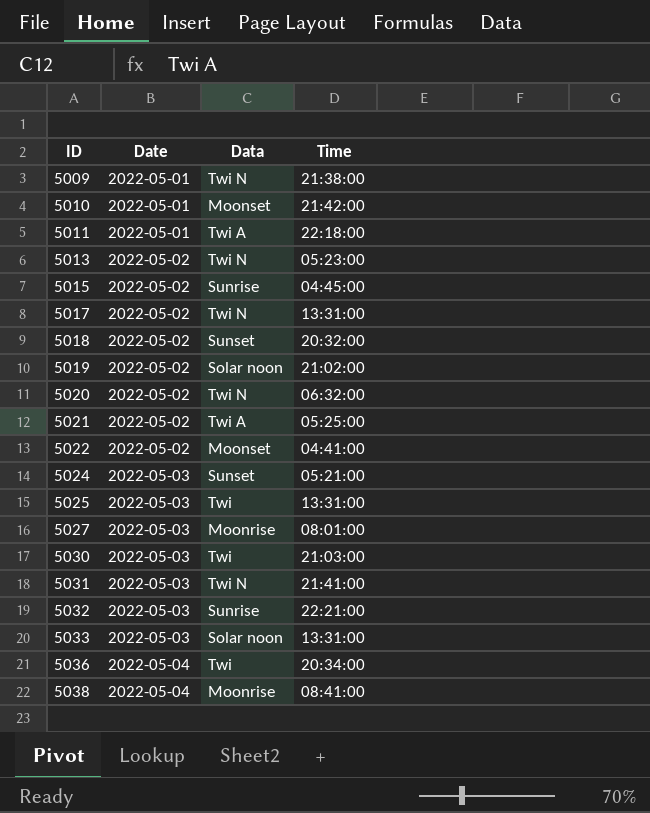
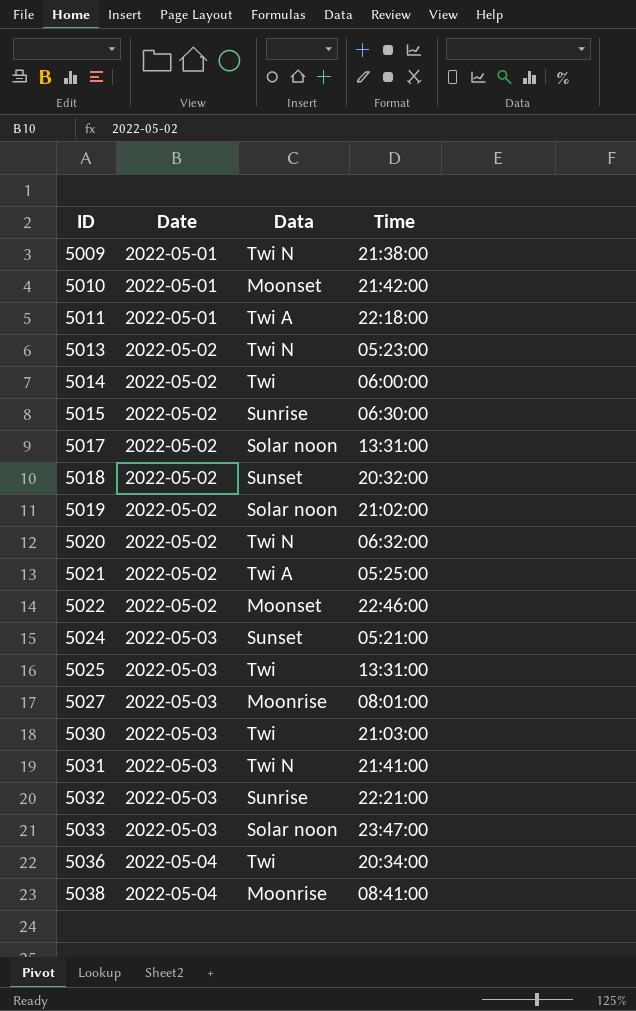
row 5014: none -> 2022-05-02 | Twi | 06:00:00
5015 | Time: 04:45:00 -> 06:30:00
5017 | Data: Twi N -> Solar noon
5022 | Time: 04:41:00 -> 22:46:00
5033 | Time: 13:31:00 -> 23:47:00

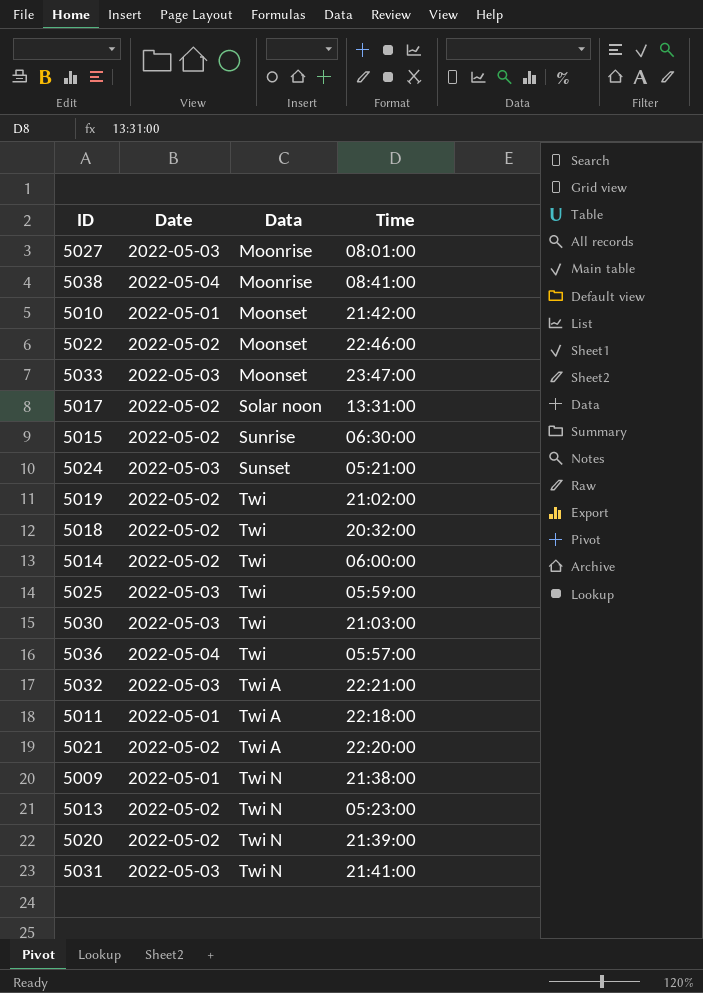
row order: ID ascending -> Data ascending
5033 | Data: Solar noon -> Moonset
5019 | Data: Solar noon -> Twi
5018 | Data: Sunset -> Twi
5025 | Time: 13:31:00 -> 05:59:00
5036 | Time: 20:34:00 -> 05:57:00
5032 | Data: Sunrise -> Twi A
5021 | Time: 05:25:00 -> 22:20:00
5020 | Time: 06:32:00 -> 21:39:00

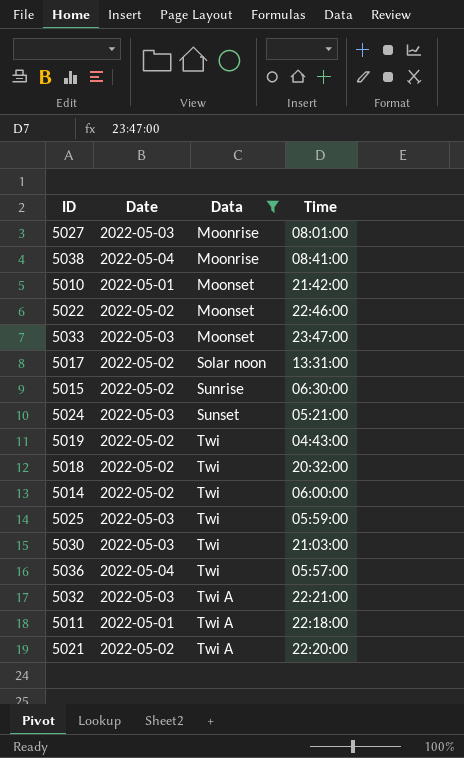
filter: none -> Data != Twi N
5019 | Time: 21:02:00 -> 04:43:00

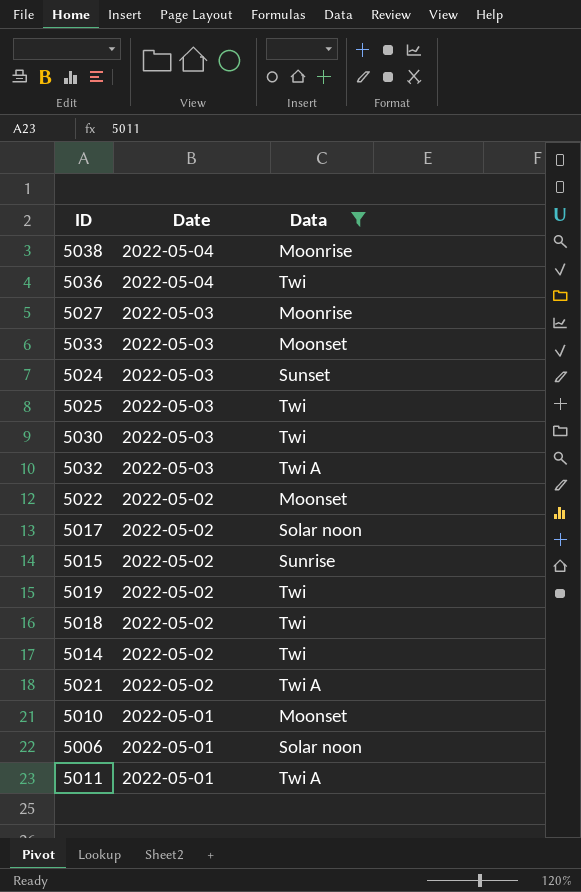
row order: Data ascending -> Date descending
column Time | position: 4 -> none
row 5006: none -> 2022-05-01 | Solar noon

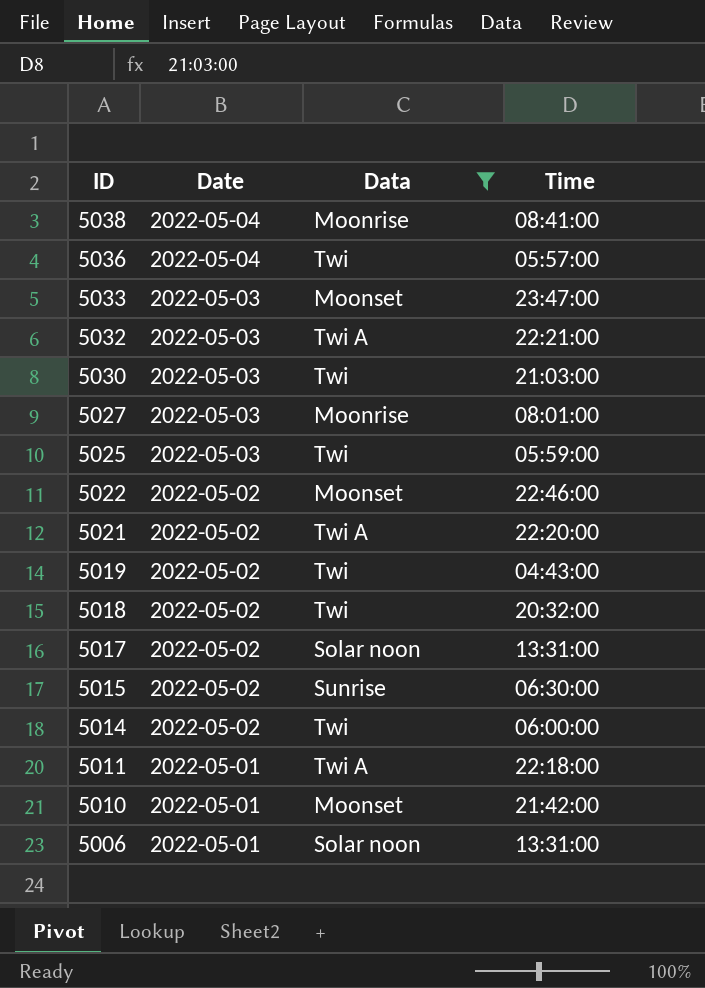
row order: Date descending -> ID descending
column Time | position: none -> 4
row 5024: 2022-05-03 | Sunset -> none

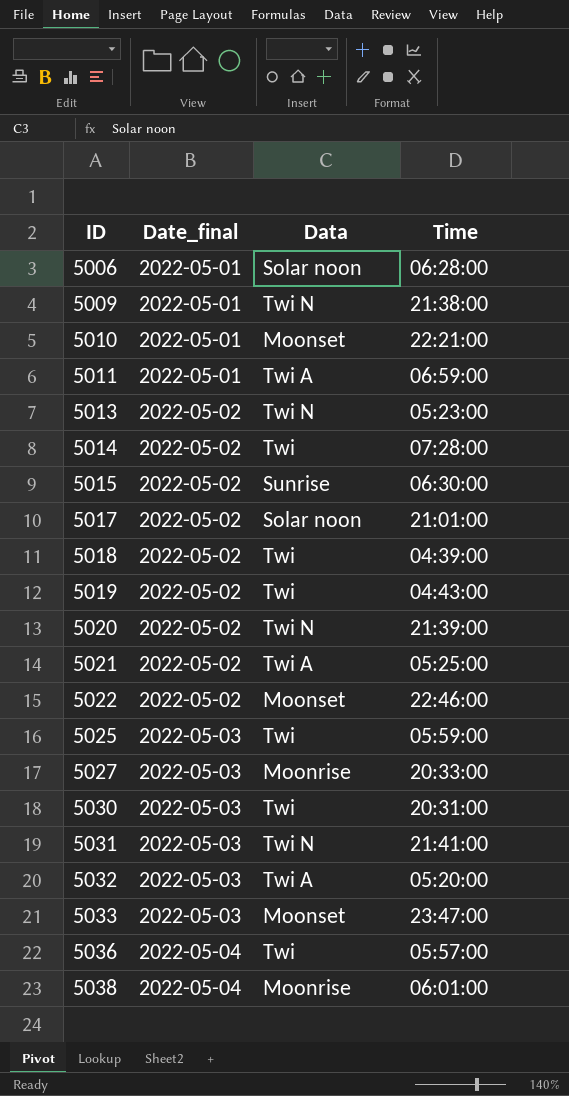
filter: Data != Twi N -> none
row order: ID descending -> ID ascending
column name: Date -> Date_final
5006 | Time: 13:31:00 -> 06:28:00
5010 | Time: 21:42:00 -> 22:21:00
5011 | Time: 22:18:00 -> 06:59:00
5014 | Time: 06:00:00 -> 07:28:00
5017 | Time: 13:31:00 -> 21:01:00
5018 | Time: 20:32:00 -> 04:39:00
5021 | Time: 22:20:00 -> 05:25:00
5027 | Time: 08:01:00 -> 20:33:00
5030 | Time: 21:03:00 -> 20:31:00
5032 | Time: 22:21:00 -> 05:20:00
5038 | Time: 08:41:00 -> 06:01:00

